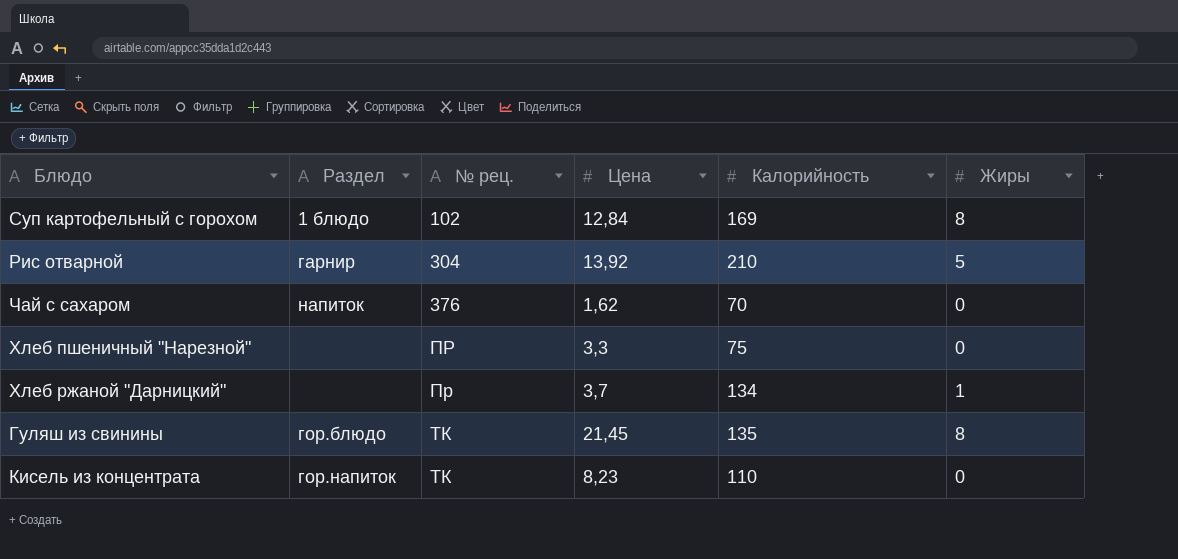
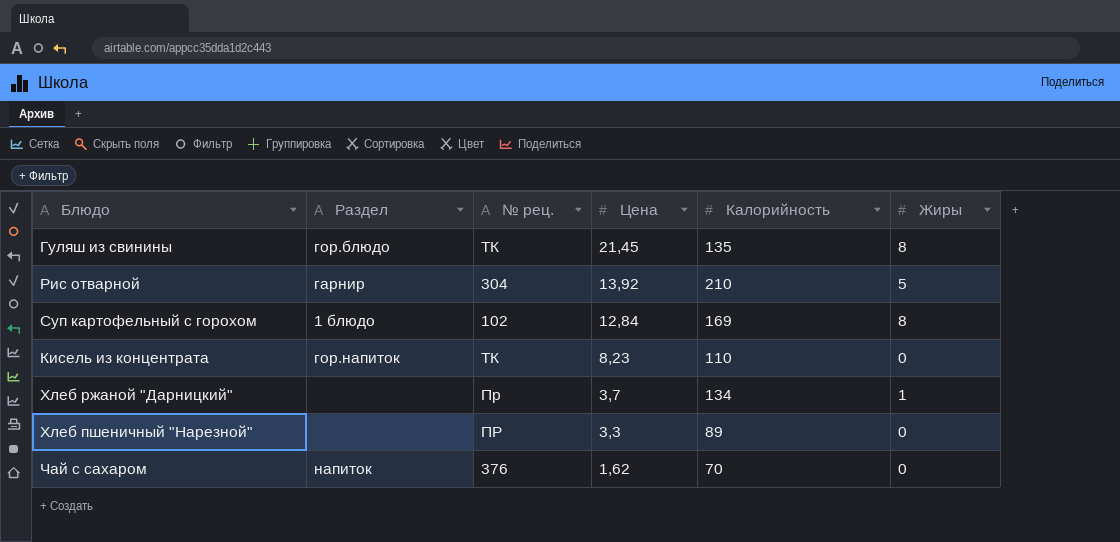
row order: № рец. ascending -> Цена descending
Хлеб пшеничный "Нарезной" | Калорийность: 75 -> 89

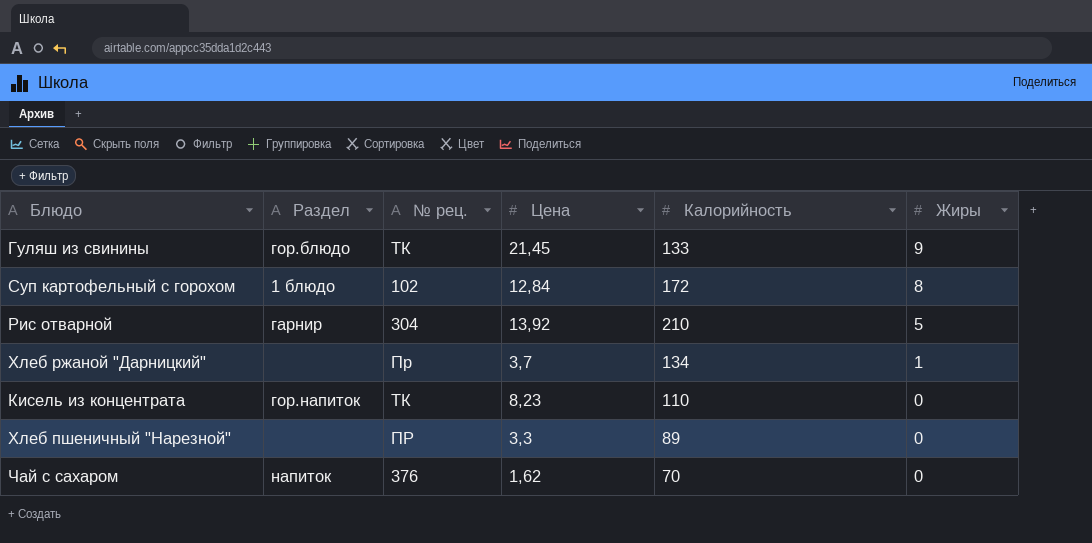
row order: Цена descending -> Жиры descending
Гуляш из свинины | Калорийность: 135 -> 133
Гуляш из свинины | Жиры: 8 -> 9
Суп картофельный с горохом | Калорийность: 169 -> 172

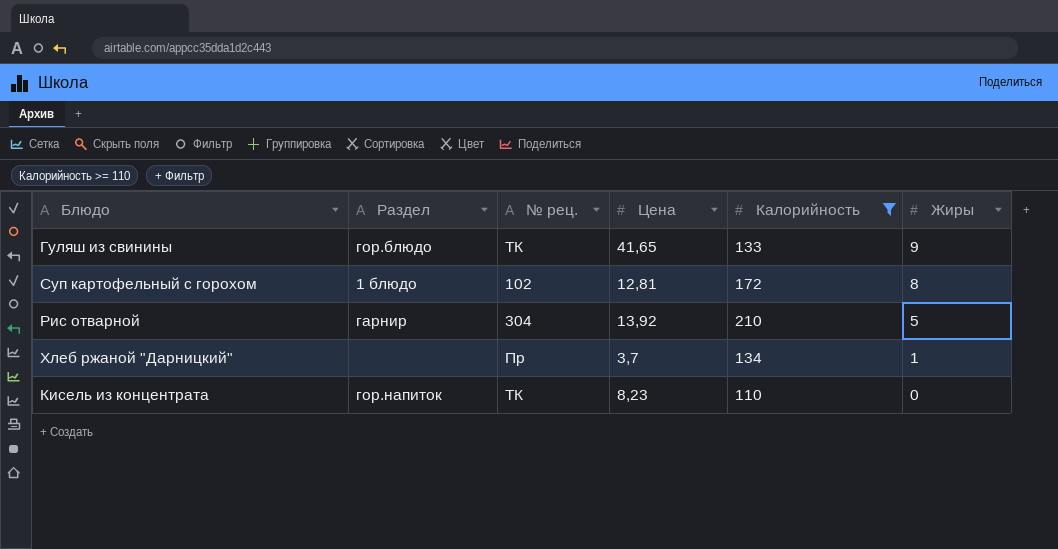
filter: none -> Калорийность >= 110
Гуляш из свинины | Цена: 21,45 -> 41,65
Суп картофельный с горохом | Цена: 12,84 -> 12,81

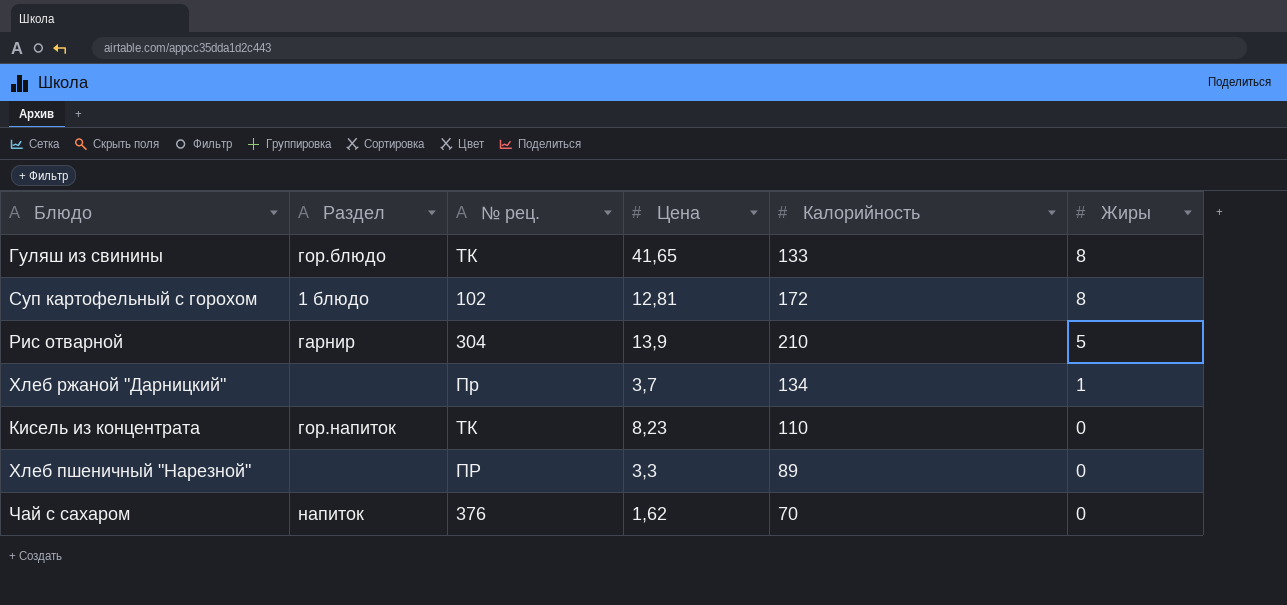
filter: Калорийность >= 110 -> none
Гуляш из свинины | Жиры: 9 -> 8
Рис отварной | Цена: 13,92 -> 13,9

